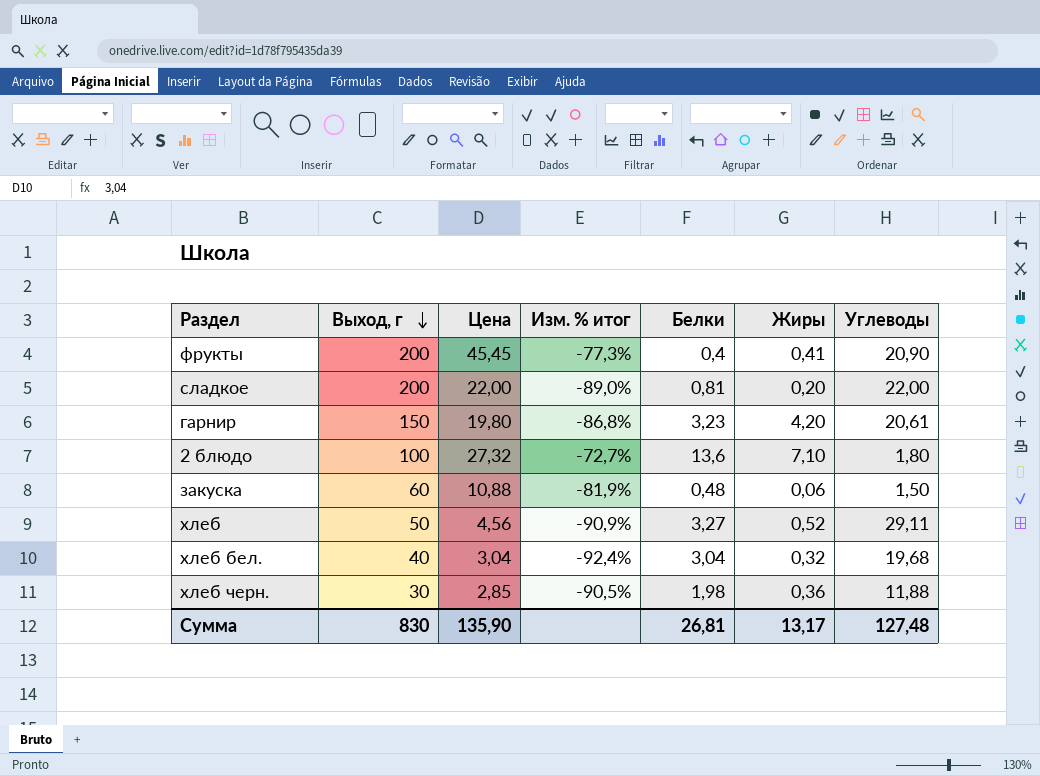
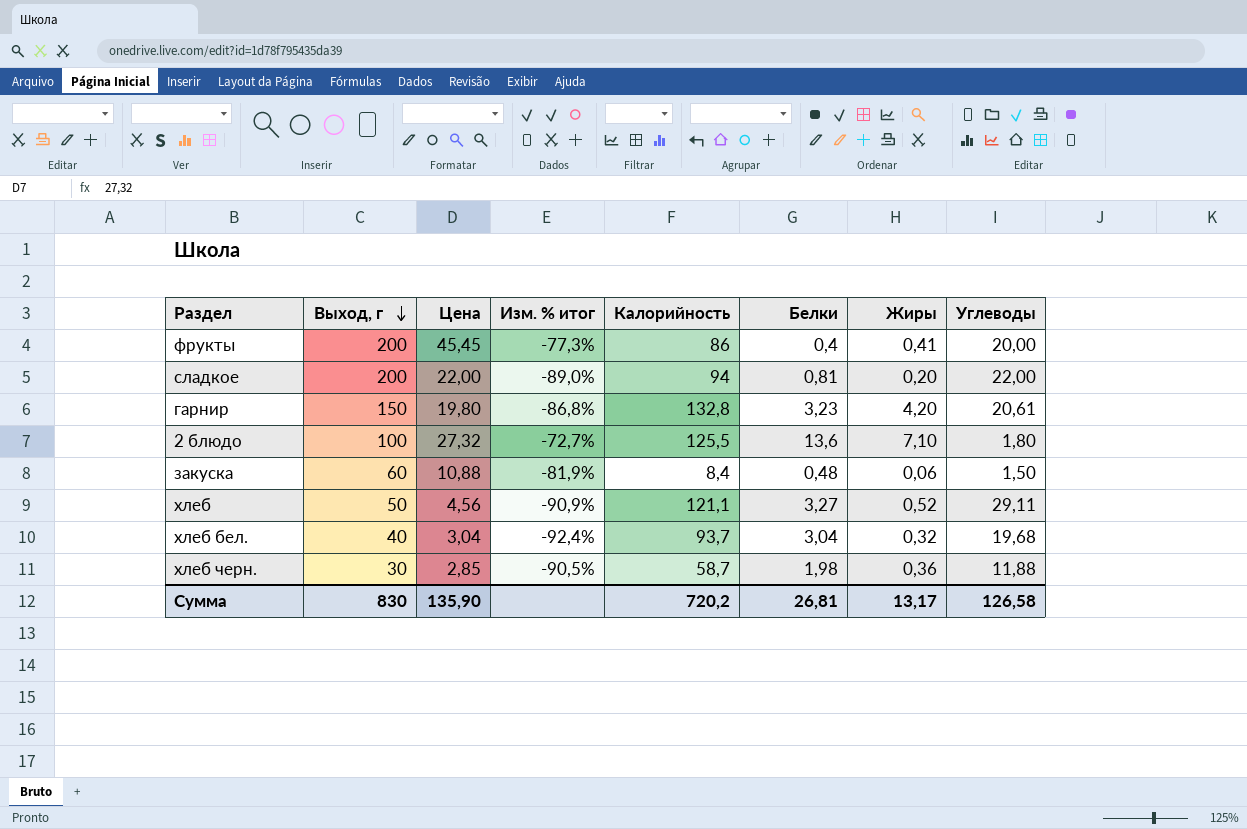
column Калорийность | position: none -> 5
фрукты | Углеводы: 20,90 -> 20,00
Сумма | Углеводы: 127,48 -> 126,58

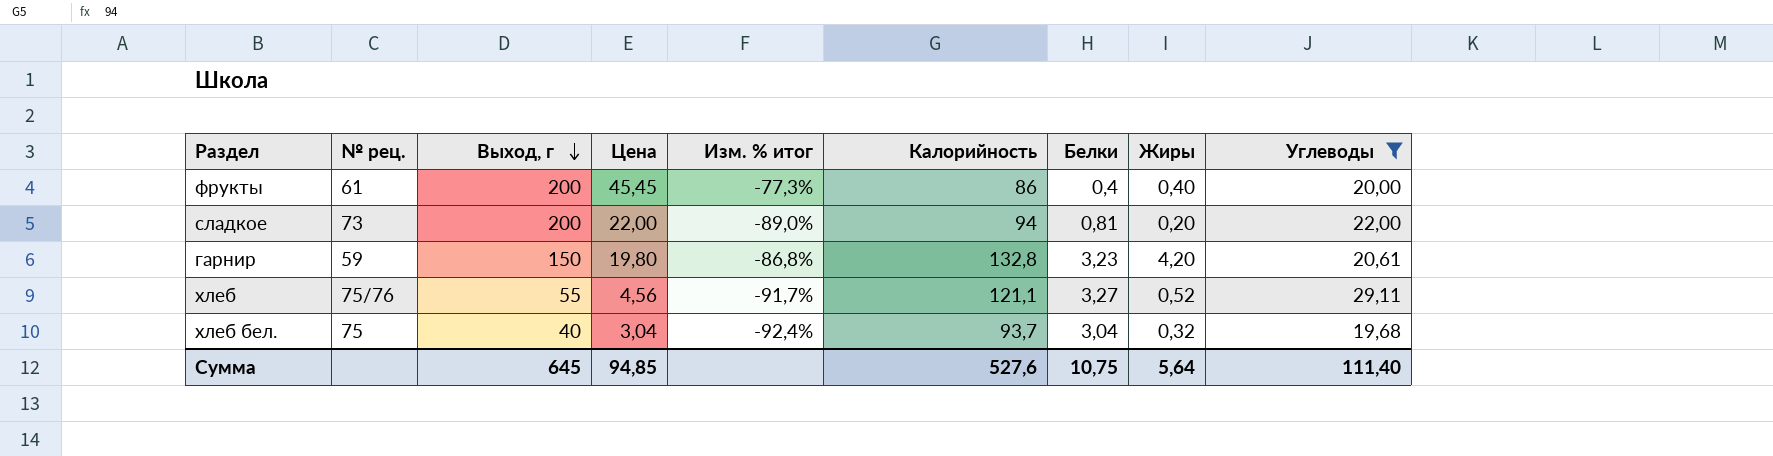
filter: none -> Углеводы >= 19,68
column № рец. | position: none -> 2
фрукты | Жиры: 0,41 -> 0,40
хлеб | Выход, г: 50 -> 55
хлеб | Изм. % итог: -90,9% -> -91,7%
Сумма | Выход, г: 830 -> 645
Сумма | Цена: 135,90 -> 94,85
Сумма | Калорийность: 720,2 -> 527,6
Сумма | Белки: 26,81 -> 10,75
Сумма | Жиры: 13,17 -> 5,64
Сумма | Углеводы: 126,58 -> 111,40

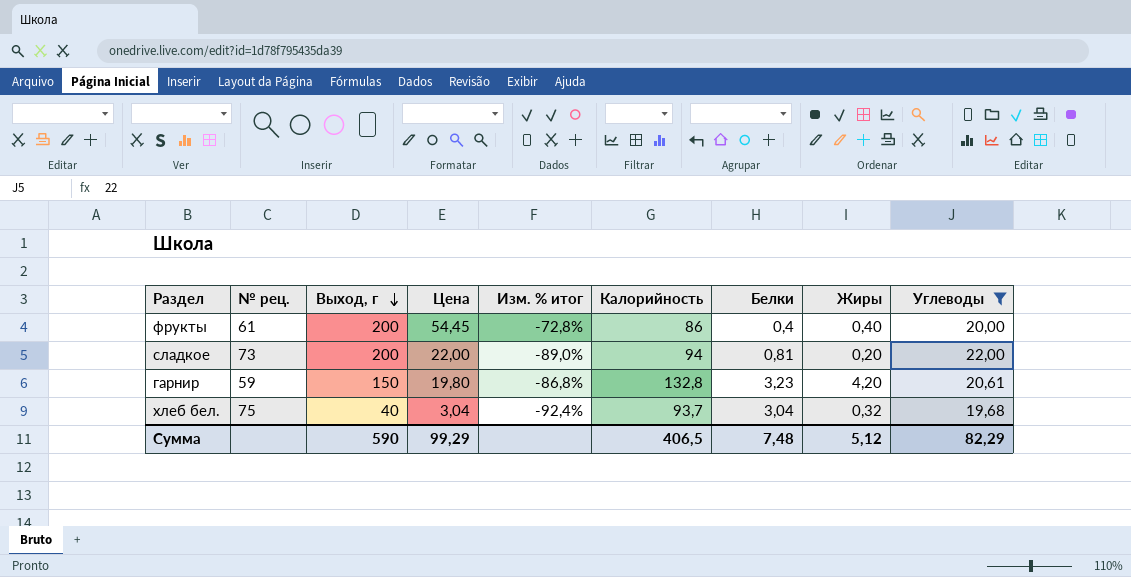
row хлеб: 75/76 | 55 | 4,56 | -91,7% | 121,1 | 3,27 | 0,52 | 29,11 -> none
фрукты | Цена: 45,45 -> 54,45
фрукты | Изм. % итог: -77,3% -> -72,8%
Сумма | Выход, г: 645 -> 590
Сумма | Цена: 94,85 -> 99,29
Сумма | Калорийность: 527,6 -> 406,5
Сумма | Белки: 10,75 -> 7,48
Сумма | Жиры: 5,64 -> 5,12
Сумма | Углеводы: 111,40 -> 82,29

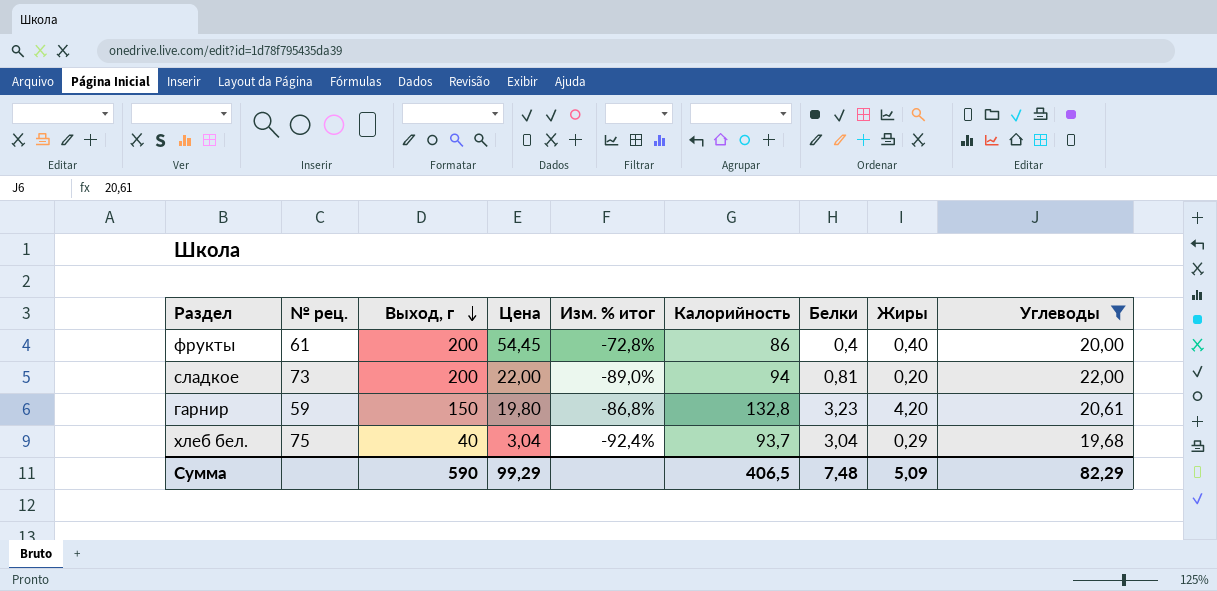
хлеб бел. | Жиры: 0,32 -> 0,29
Сумма | Жиры: 5,12 -> 5,09

